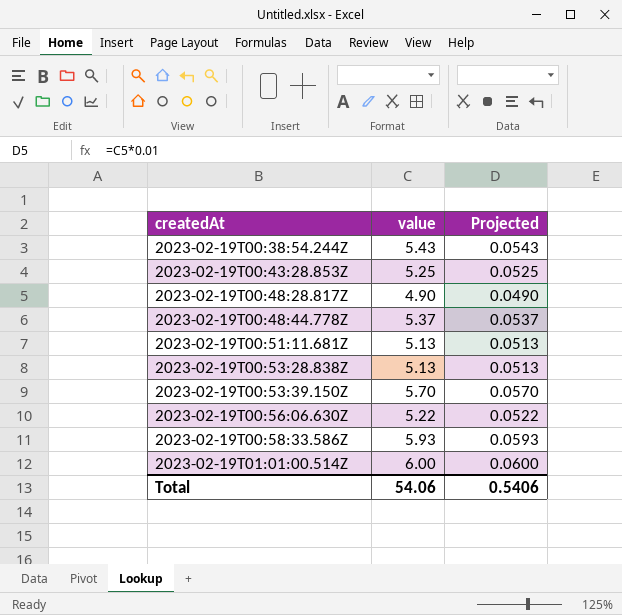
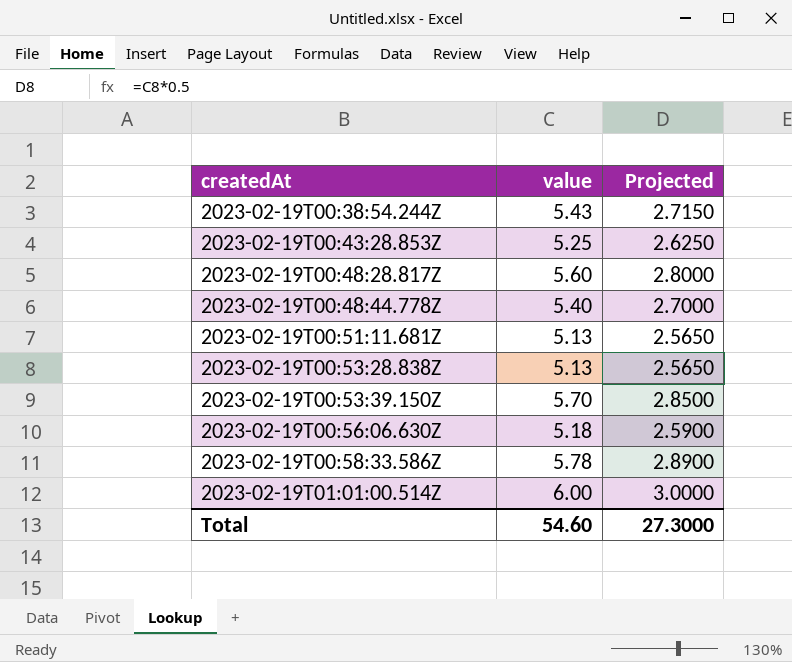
column Projected | formula: [value] * 0.01 -> [value] * 0.5
2023-02-19T00:48:28.817Z | value: 4.90 -> 5.60
2023-02-19T00:48:44.778Z | value: 5.37 -> 5.40
2023-02-19T00:56:06.630Z | value: 5.22 -> 5.18
2023-02-19T00:58:33.586Z | value: 5.93 -> 5.78
Total | value: 54.06 -> 54.60
Total | Projected: 0.5406 -> 27.3000

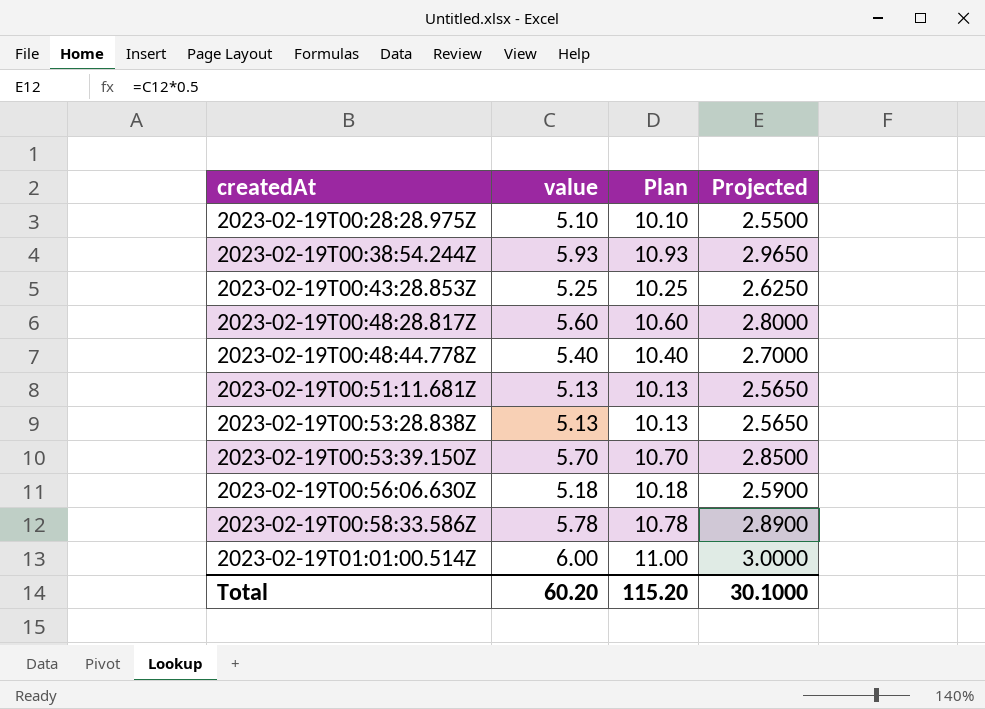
column Plan | formula: none -> [value] + 5
row 2023-02-19T00:28:28.975Z: none -> 5.10 | 10.10 | 2.5500
2023-02-19T00:38:54.244Z | value: 5.43 -> 5.93
2023-02-19T00:38:54.244Z | Projected: 2.7150 -> 2.9650
Total | value: 54.60 -> 60.20
Total | Projected: 27.3000 -> 30.1000

